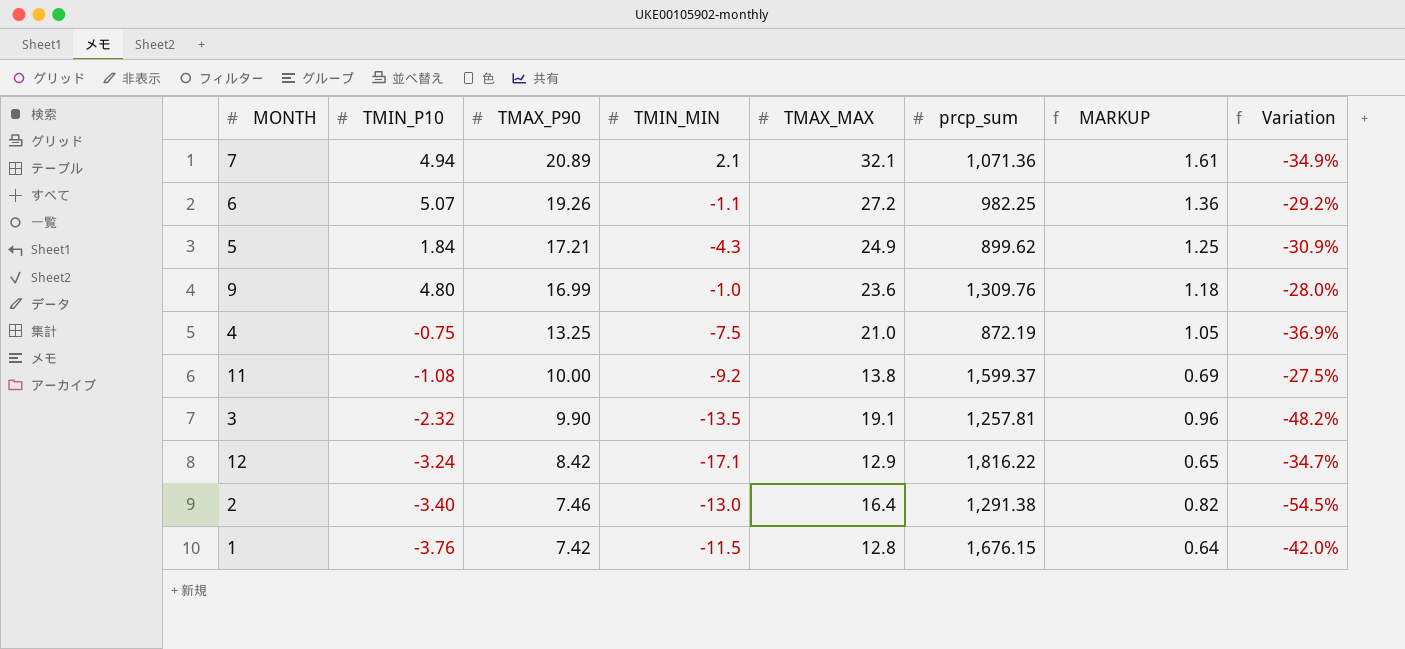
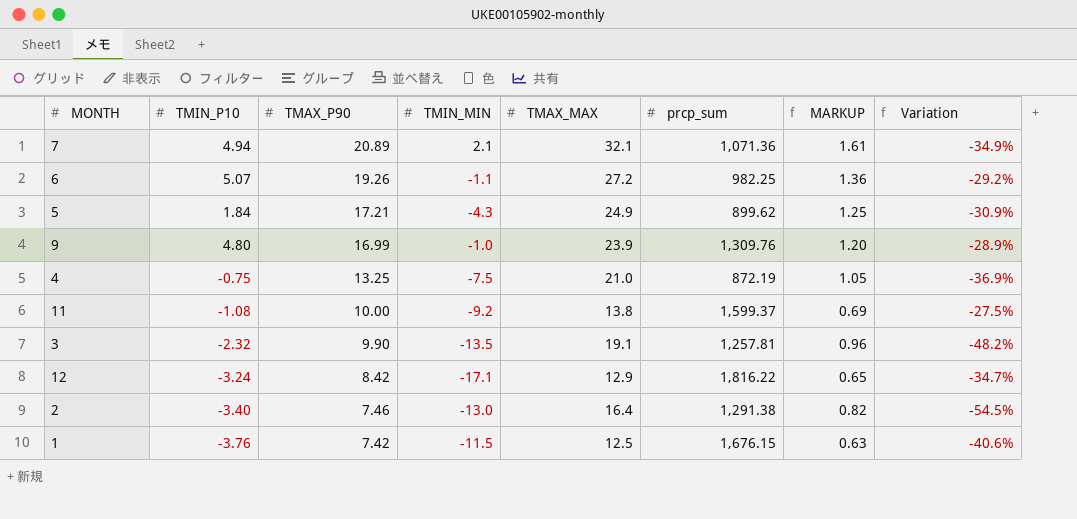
9 | TMAX_MAX: 23.6 -> 23.9
9 | MARKUP: 1.18 -> 1.20
9 | Variation: -28.0% -> -28.9%
1 | TMAX_MAX: 12.8 -> 12.5
1 | MARKUP: 0.64 -> 0.63
1 | Variation: -42.0% -> -40.6%

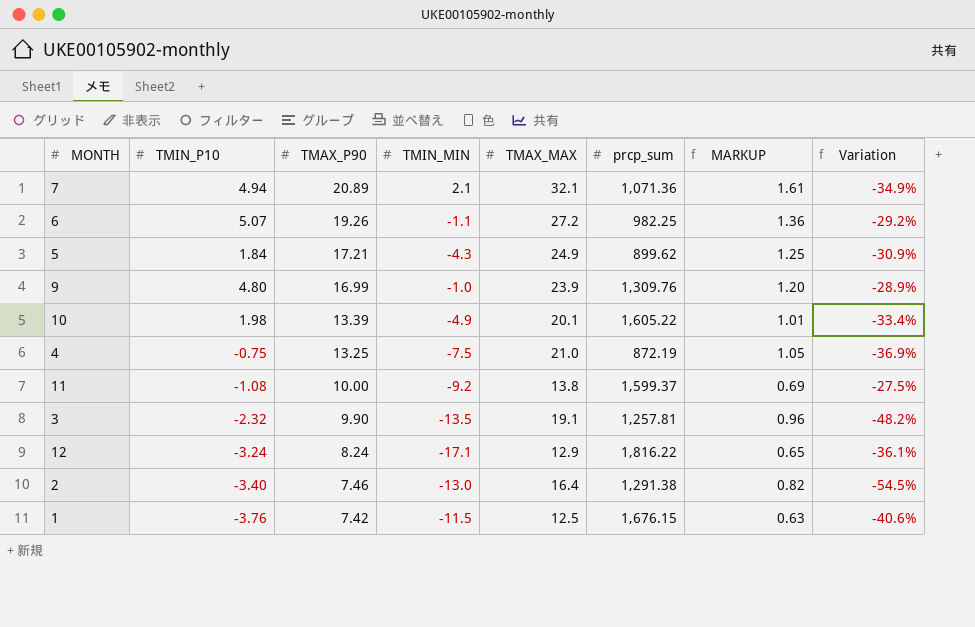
row 10: none -> 1.98 | 13.39 | -4.9 | 20.1 | 1,605.22 | 1.01 | -33.4%
12 | TMAX_P90: 8.42 -> 8.24
12 | Variation: -34.7% -> -36.1%

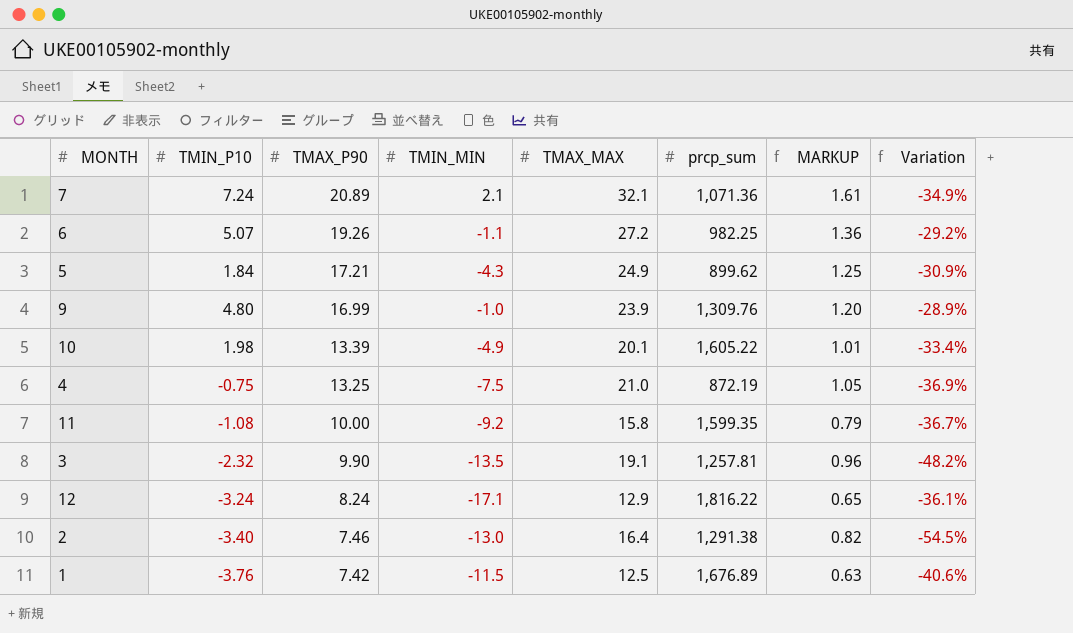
7 | TMIN_P10: 4.94 -> 7.24
11 | TMAX_MAX: 13.8 -> 15.8
11 | prcp_sum: 1,599.37 -> 1,599.35
11 | MARKUP: 0.69 -> 0.79
11 | Variation: -27.5% -> -36.7%
1 | prcp_sum: 1,676.15 -> 1,676.89

